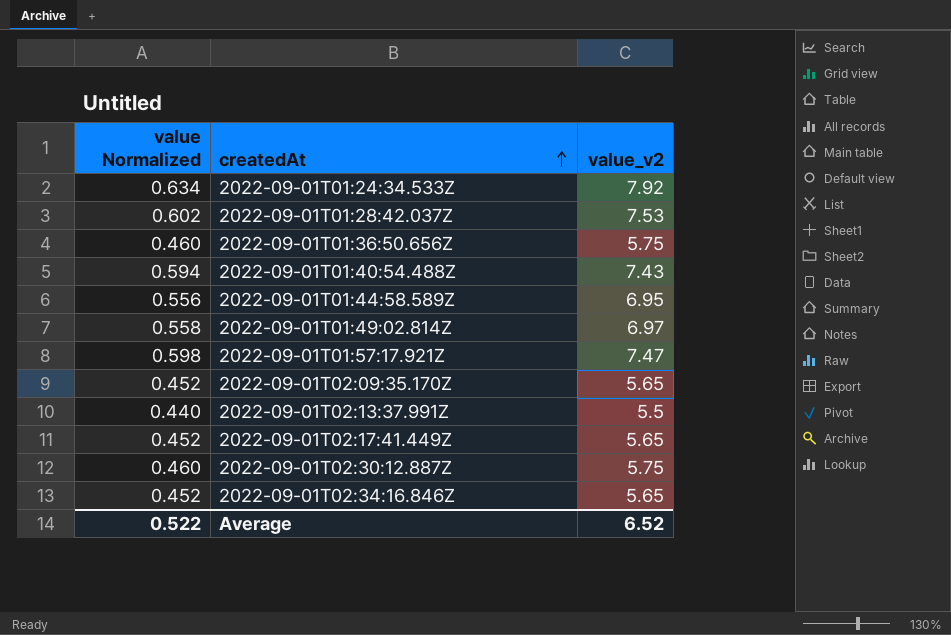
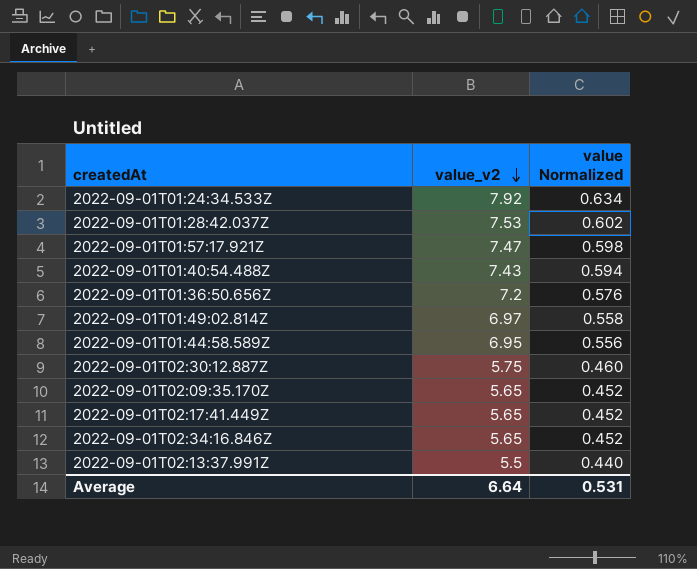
row order: createdAt ascending -> value_v2 descending
column value Normalized | position: 1 -> 3
2022-09-01T01:36:50.656Z | value_v2: 5.75 -> 7.2
2022-09-01T01:36:50.656Z | value Normalized: 0.460 -> 0.576
Average | value_v2: 6.52 -> 6.64
Average | value Normalized: 0.522 -> 0.531

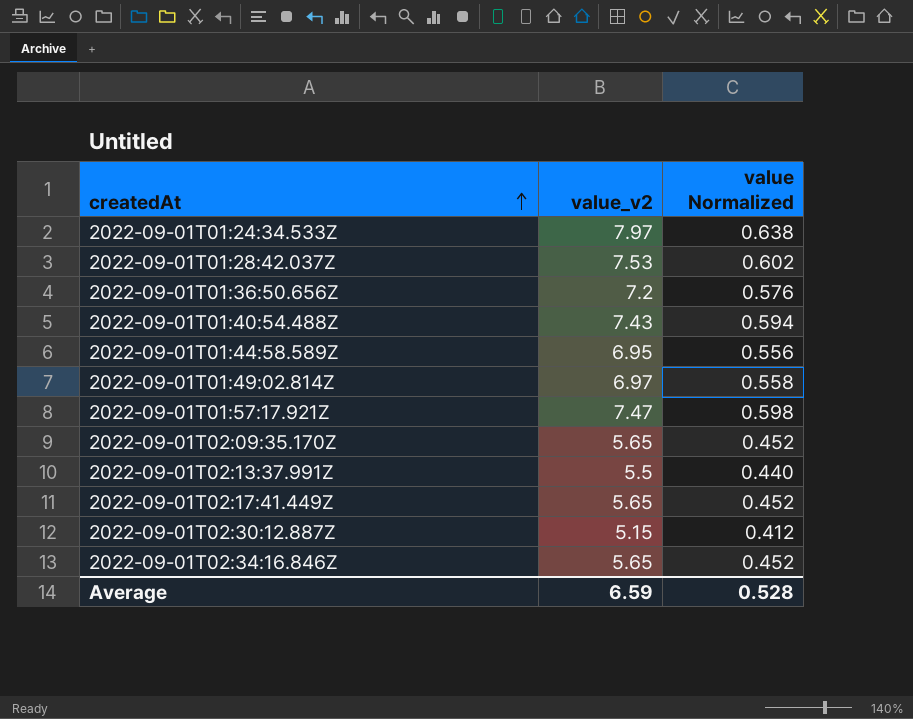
row order: value_v2 descending -> createdAt ascending
2022-09-01T01:24:34.533Z | value_v2: 7.92 -> 7.97
2022-09-01T01:24:34.533Z | value Normalized: 0.634 -> 0.638
2022-09-01T02:30:12.887Z | value_v2: 5.75 -> 5.15
2022-09-01T02:30:12.887Z | value Normalized: 0.460 -> 0.412
Average | value_v2: 6.64 -> 6.59
Average | value Normalized: 0.531 -> 0.528

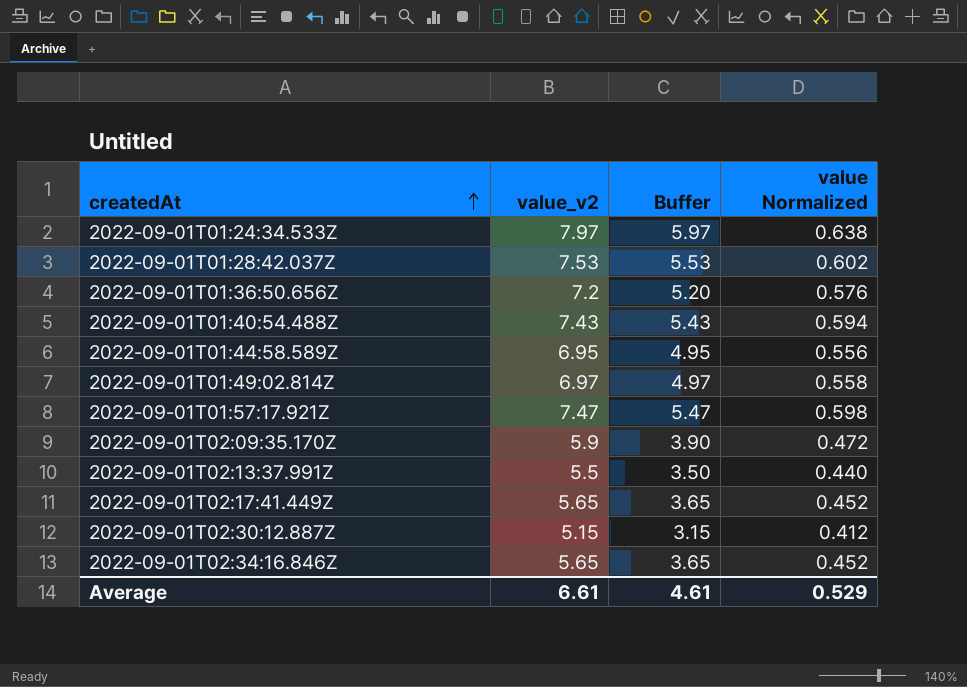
column Buffer | formula: none -> [value_v2] - 2
2022-09-01T02:09:35.170Z | value_v2: 5.65 -> 5.9
2022-09-01T02:09:35.170Z | value Normalized: 0.452 -> 0.472
Average | value_v2: 6.59 -> 6.61
Average | value Normalized: 0.528 -> 0.529

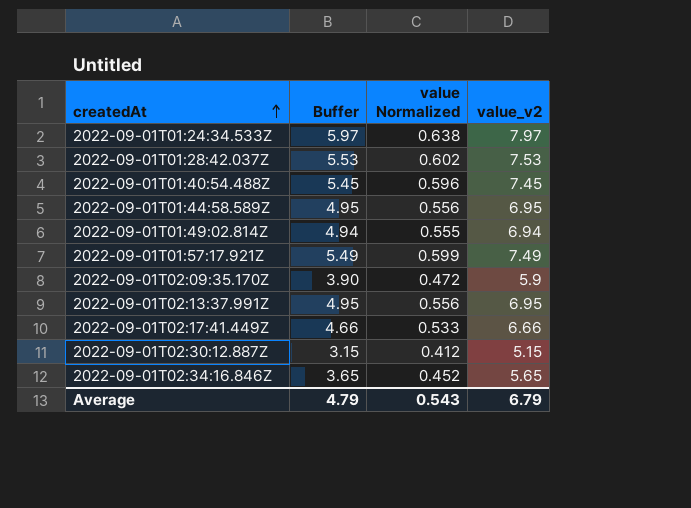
column value_v2 | position: 2 -> 4
row 2022-09-01T01:36:50.656Z: 7.2 | 5.20 | 0.576 -> none
2022-09-01T01:40:54.488Z | Buffer: 5.43 -> 5.45
2022-09-01T01:40:54.488Z | value Normalized: 0.594 -> 0.596
2022-09-01T01:40:54.488Z | value_v2: 7.43 -> 7.45
2022-09-01T01:49:02.814Z | Buffer: 4.97 -> 4.94
2022-09-01T01:49:02.814Z | value Normalized: 0.558 -> 0.555
2022-09-01T01:49:02.814Z | value_v2: 6.97 -> 6.94
2022-09-01T01:57:17.921Z | Buffer: 5.47 -> 5.49
2022-09-01T01:57:17.921Z | value Normalized: 0.598 -> 0.599
2022-09-01T01:57:17.921Z | value_v2: 7.47 -> 7.49
2022-09-01T02:13:37.991Z | Buffer: 3.50 -> 4.95
2022-09-01T02:13:37.991Z | value Normalized: 0.440 -> 0.556
2022-09-01T02:13:37.991Z | value_v2: 5.5 -> 6.95
2022-09-01T02:17:41.449Z | Buffer: 3.65 -> 4.66
2022-09-01T02:17:41.449Z | value Normalized: 0.452 -> 0.533
2022-09-01T02:17:41.449Z | value_v2: 5.65 -> 6.66
Average | Buffer: 4.61 -> 4.79
Average | value Normalized: 0.529 -> 0.543
Average | value_v2: 6.61 -> 6.79

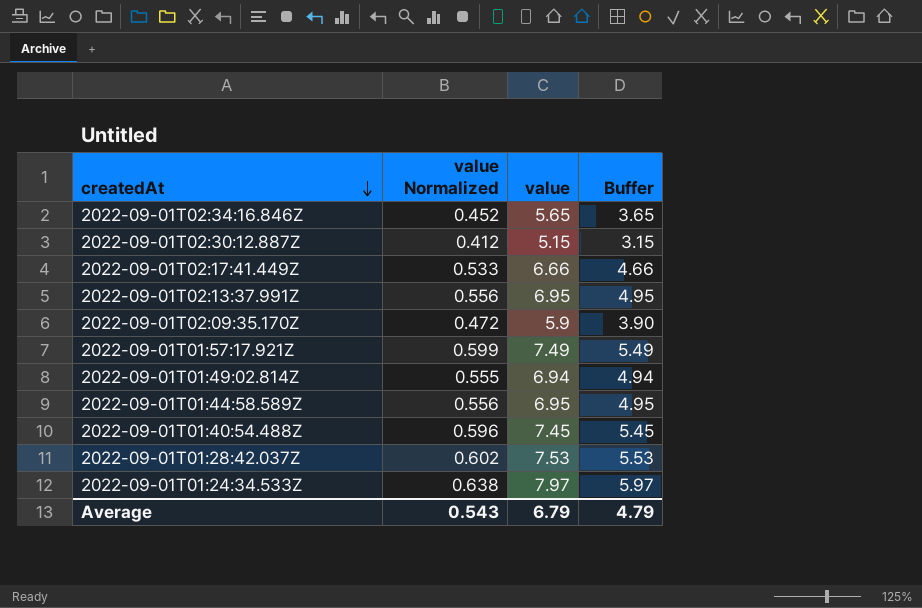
row order: createdAt ascending -> createdAt descending
column name: value_v2 -> value
column Buffer | position: 2 -> 4

